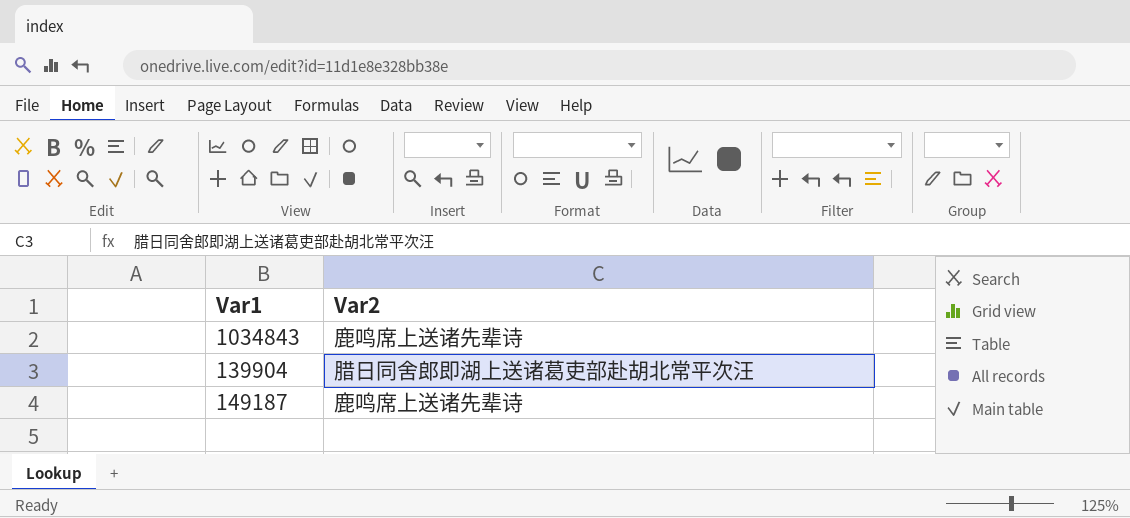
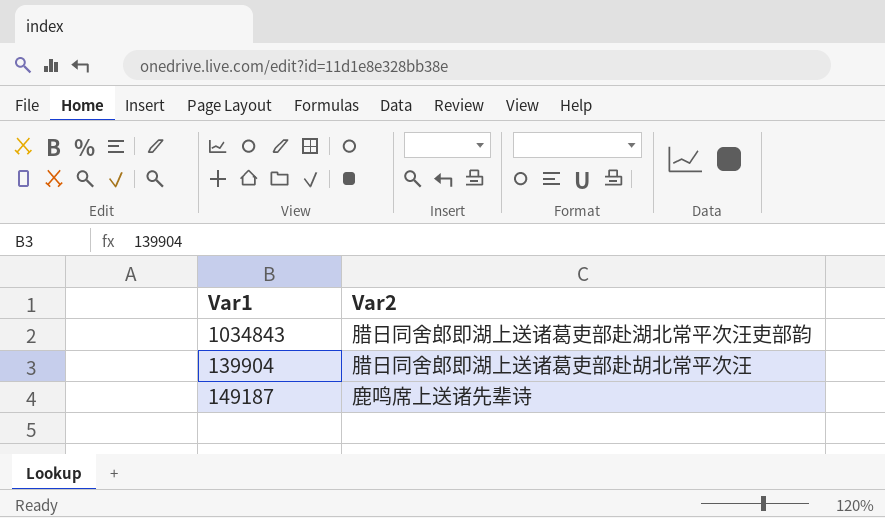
1034843 | Var2: 鹿鸣席上送诸先辈诗 -> 腊日同舍郎即湖上送诸葛吏部赴湖北常平次汪吏部韵

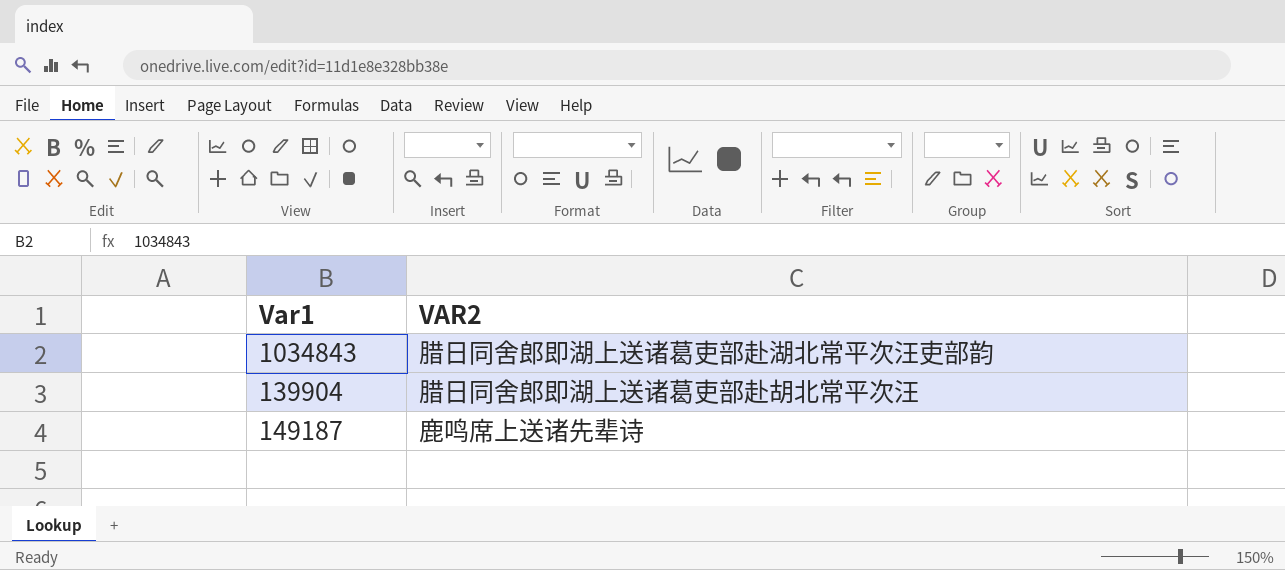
column name: Var2 -> VAR2

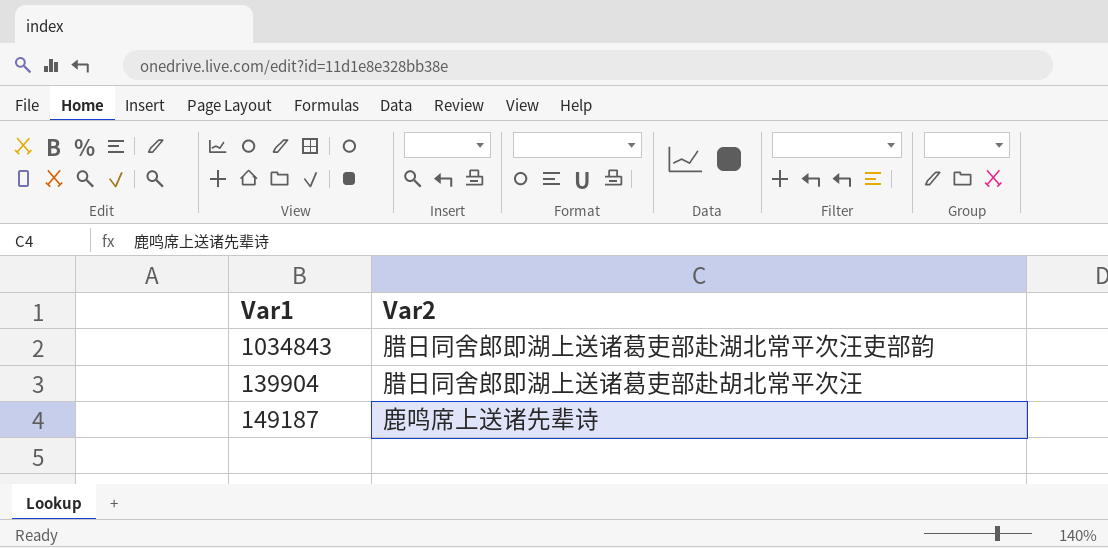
column name: VAR2 -> Var2

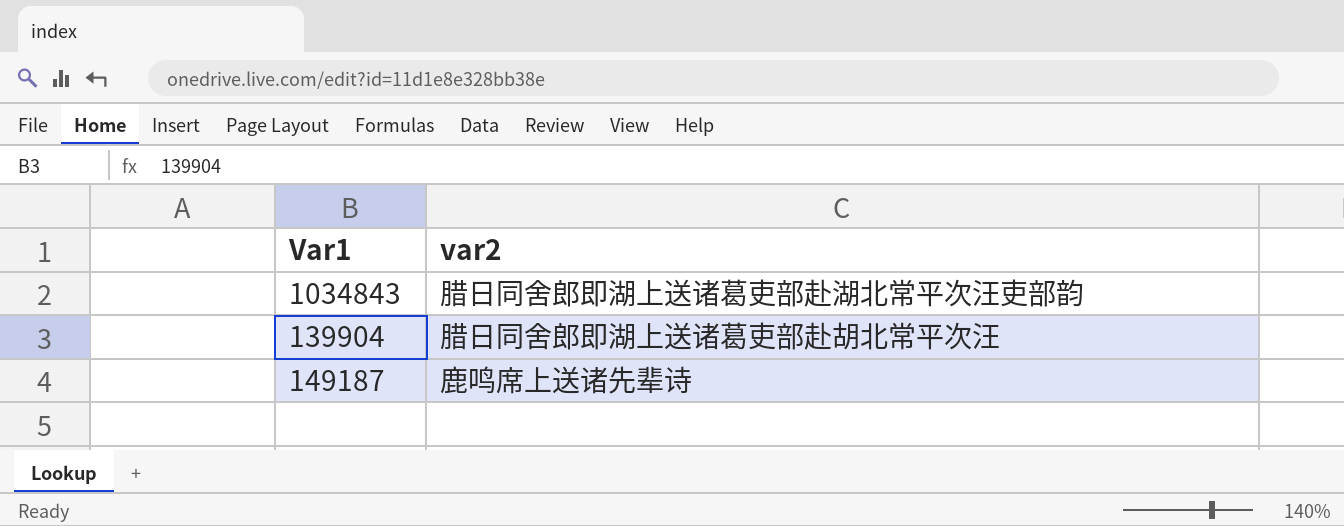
column name: Var2 -> var2

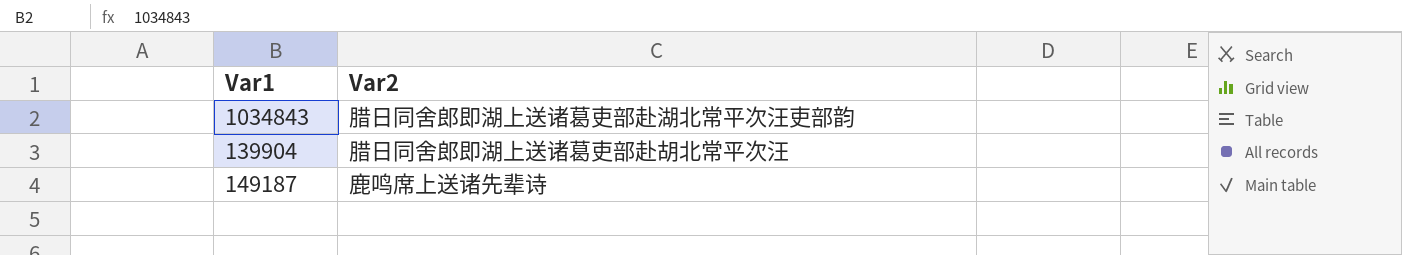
column name: var2 -> Var2

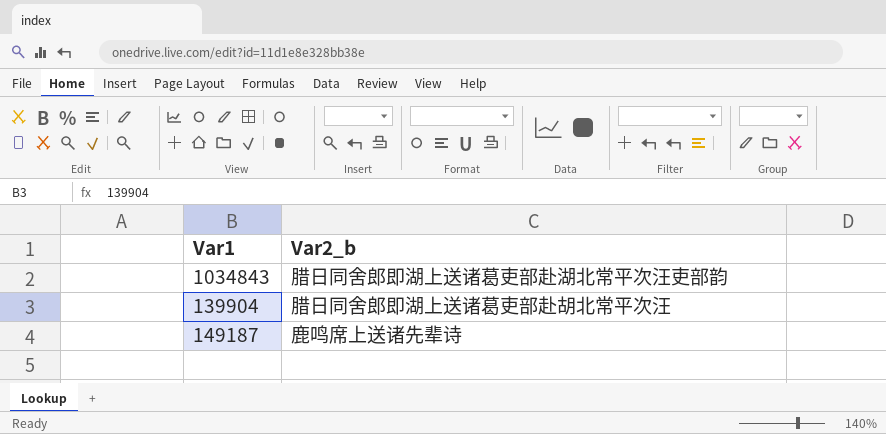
column name: Var2 -> Var2_b

